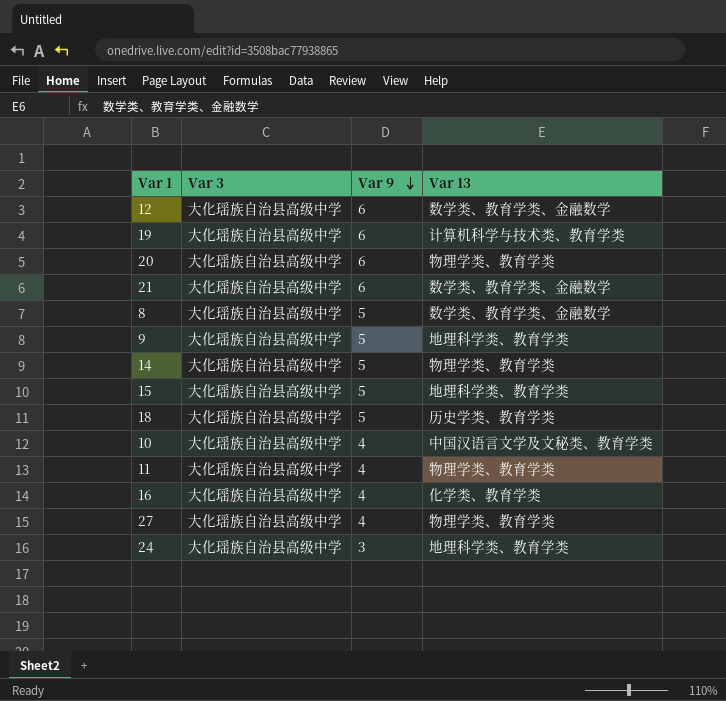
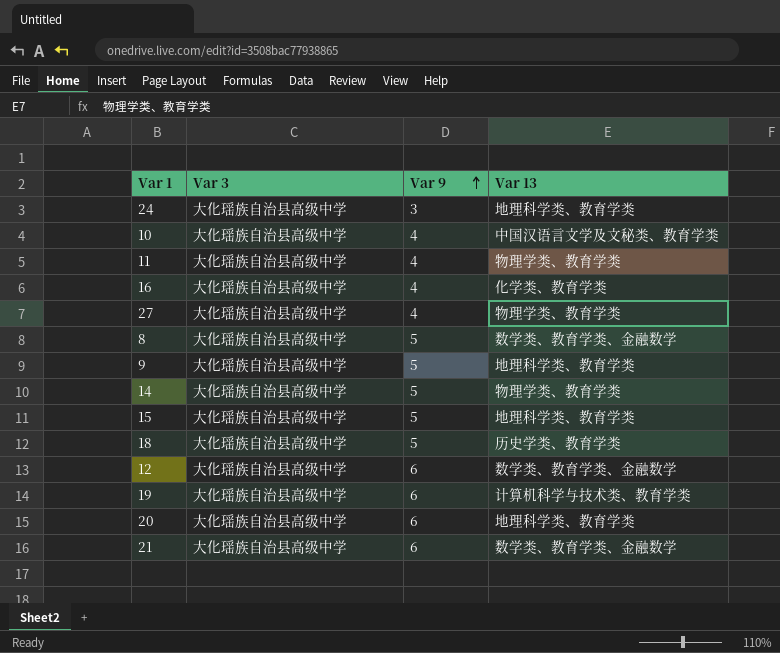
row order: Var 9 descending -> Var 9 ascending
20 | Var 13: 物理学类、教育学类 -> 地理科学类、教育学类

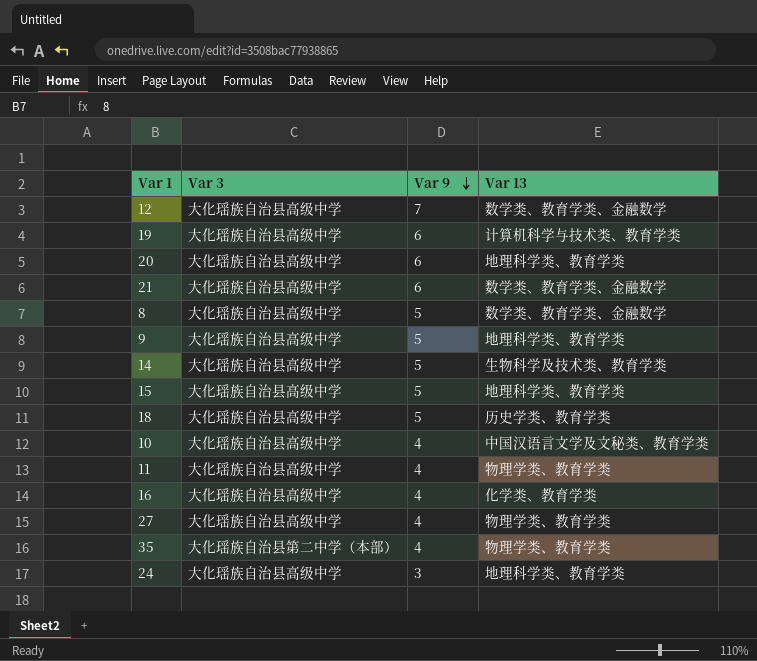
row order: Var 9 ascending -> Var 9 descending
12 | Var 9: 6 -> 7
14 | Var 13: 物理学类、教育学类 -> 生物科学及技术类、教育学类
row 35: none -> 大化瑶族自治县第二中学（本部） | 4 | 物理学类、教育学类

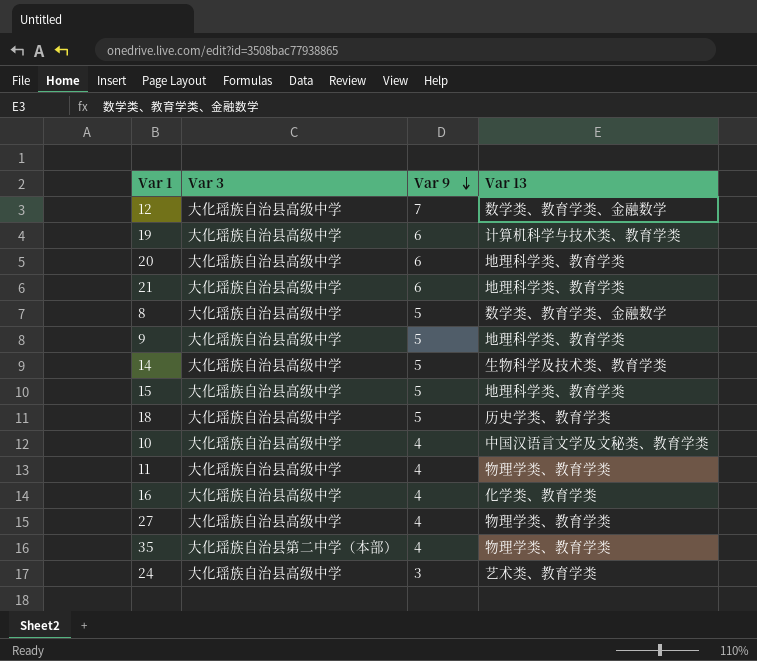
21 | Var 13: 数学类、教育学类、金融数学 -> 地理科学类、教育学类
24 | Var 13: 地理科学类、教育学类 -> 艺术类、教育学类

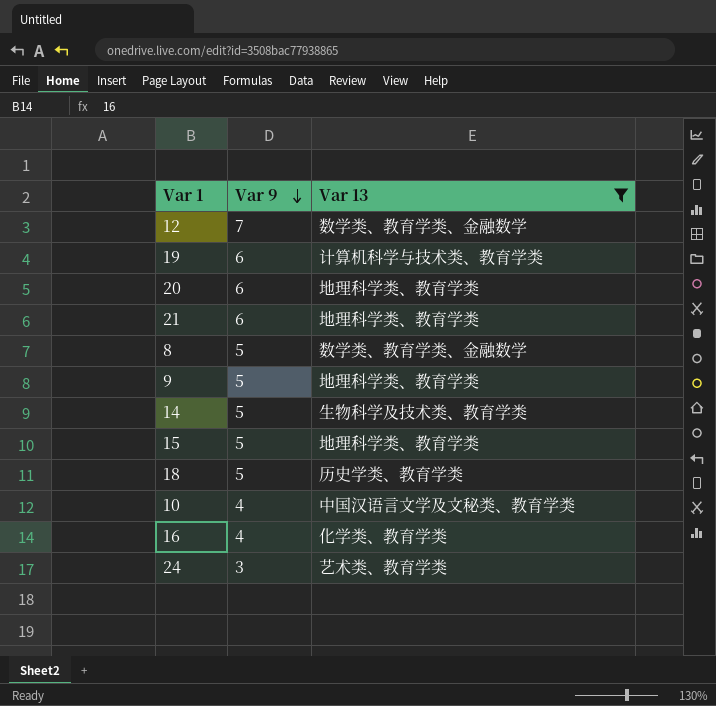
filter: none -> Var 13 != 物理学类、教育学类
column Var 3 | position: 2 -> none

